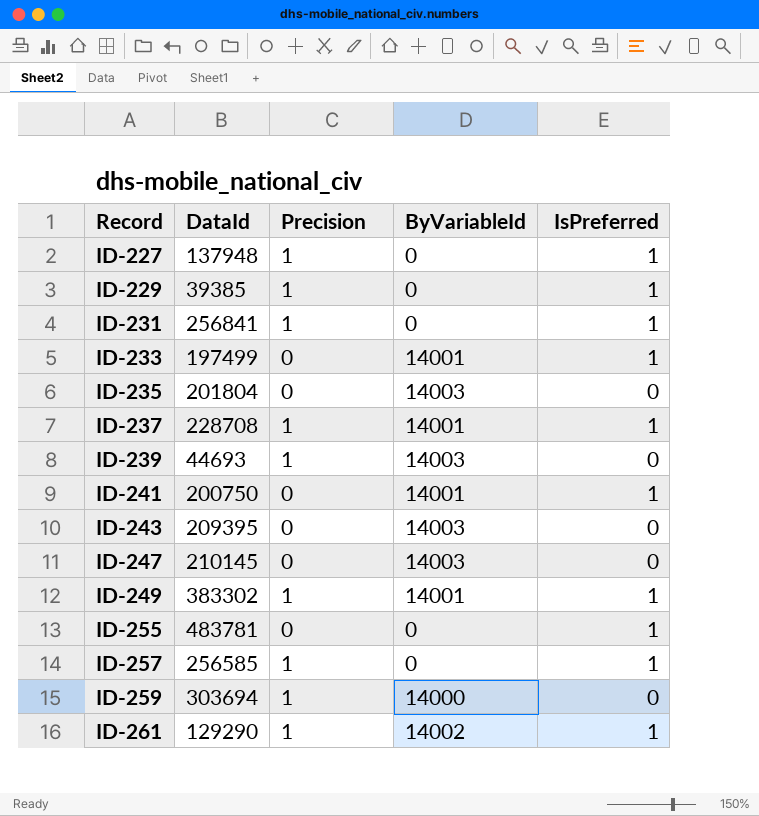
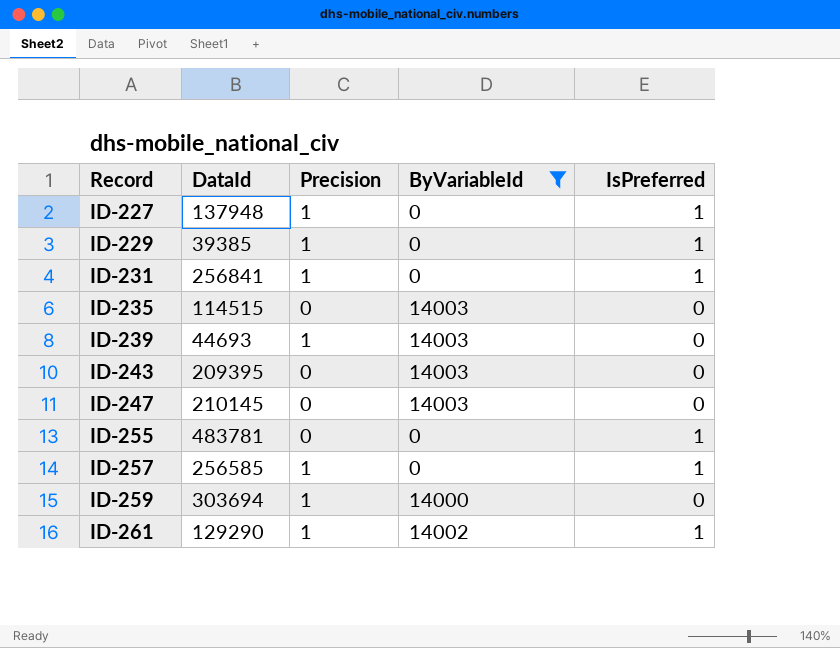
filter: none -> ByVariableId != 14001
ID-235 | DataId: 201804 -> 114515

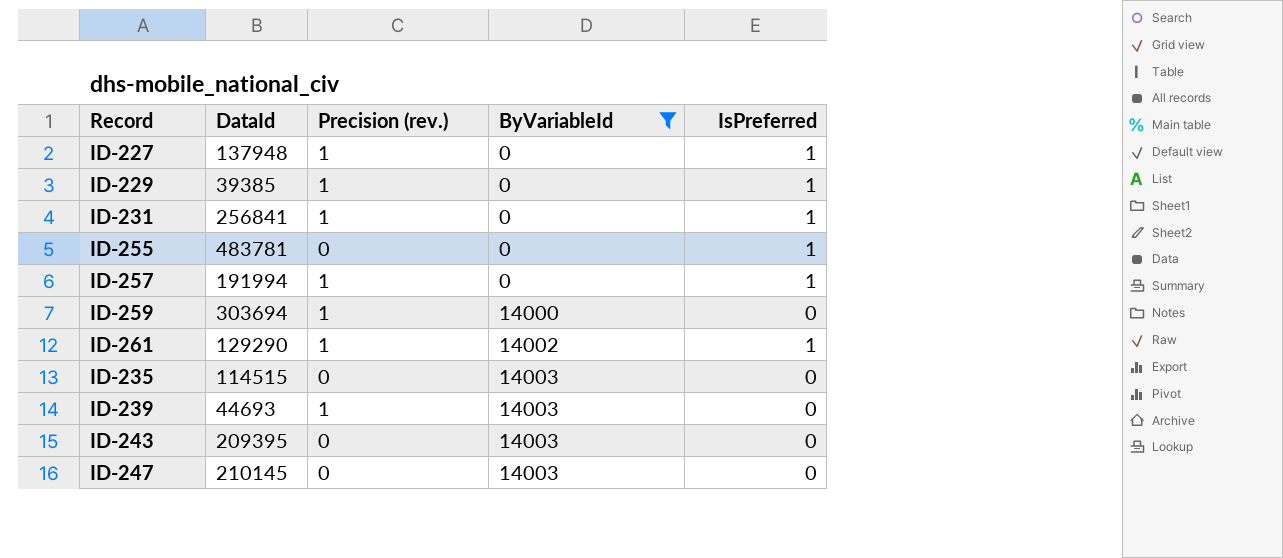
row order: Record ascending -> ByVariableId ascending
column name: Precision -> Precision (rev.)
ID-257 | DataId: 256585 -> 191994

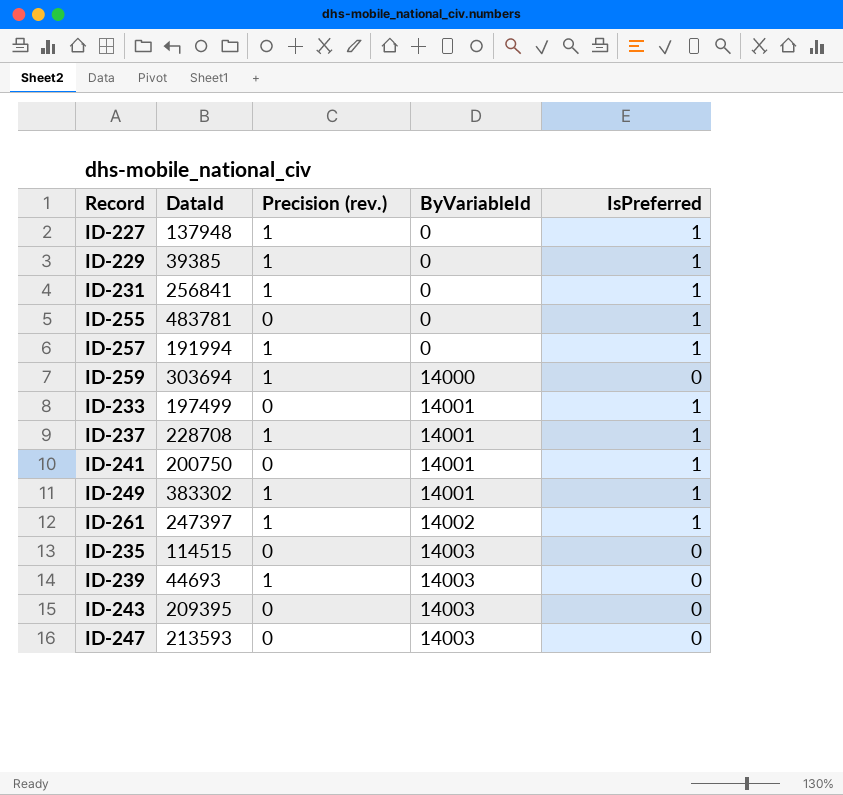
filter: ByVariableId != 14001 -> none
ID-261 | DataId: 129290 -> 247397
ID-247 | DataId: 210145 -> 213593

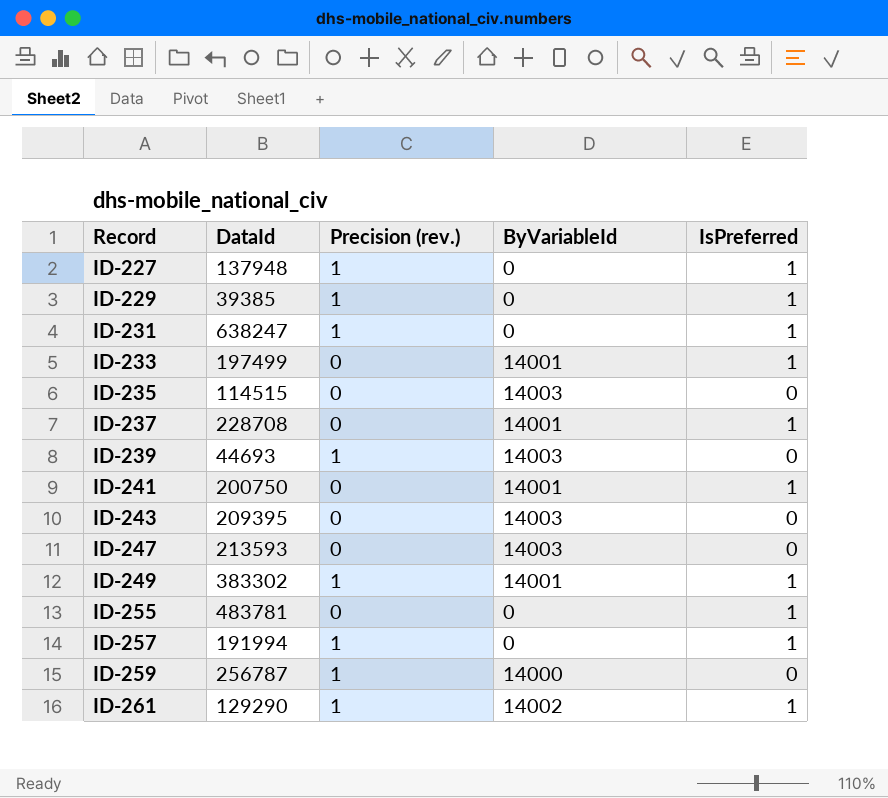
row order: ByVariableId ascending -> Record ascending
ID-231 | DataId: 256841 -> 638247
ID-237 | Precision (rev.): 1 -> 0
ID-259 | DataId: 303694 -> 256787
ID-261 | DataId: 247397 -> 129290

